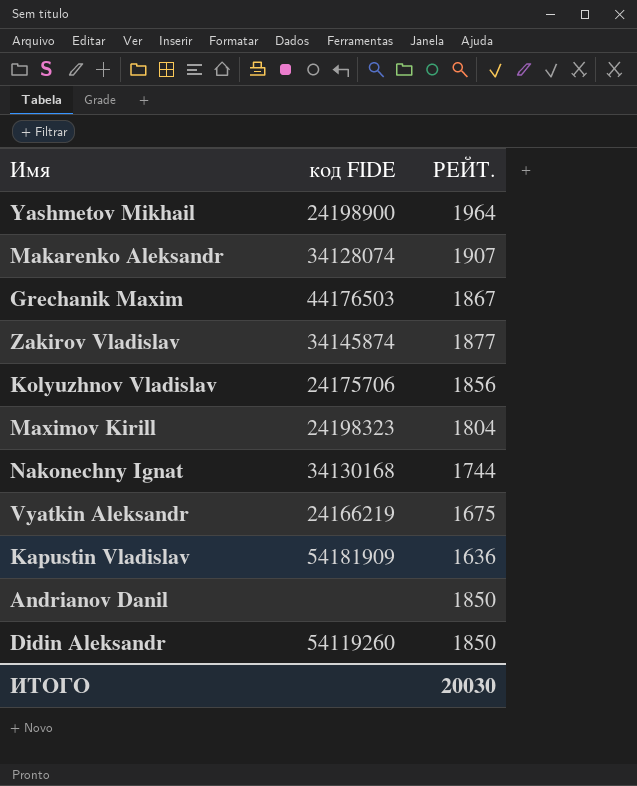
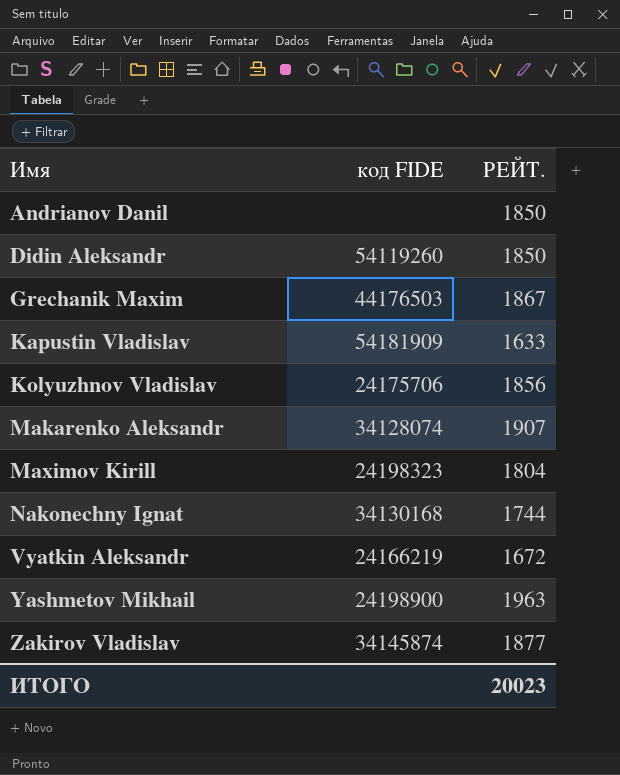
row order: none -> Имя ascending
Kapustin Vladislav | РЕЙТ.: 1636 -> 1633
Vyatkin Aleksandr | РЕЙТ.: 1675 -> 1672
Yashmetov Mikhail | РЕЙТ.: 1964 -> 1963
ИТОГО | РЕЙТ.: 20030 -> 20023

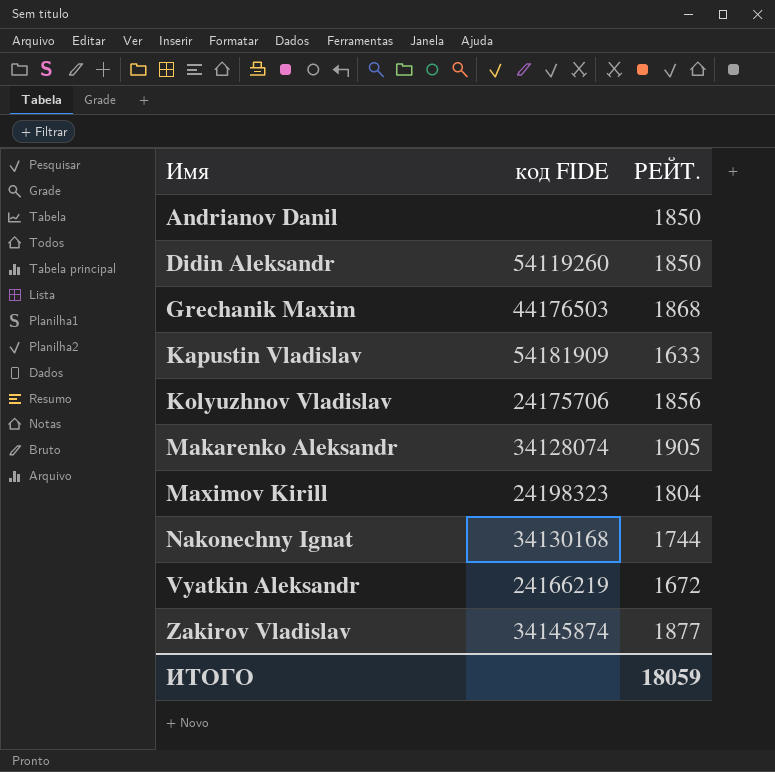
row Yashmetov Mikhail: 24198900 | 1963 -> none
Grechanik Maxim | РЕЙТ.: 1867 -> 1868
Makarenko Aleksandr | РЕЙТ.: 1907 -> 1905
ИТОГО | РЕЙТ.: 20023 -> 18059

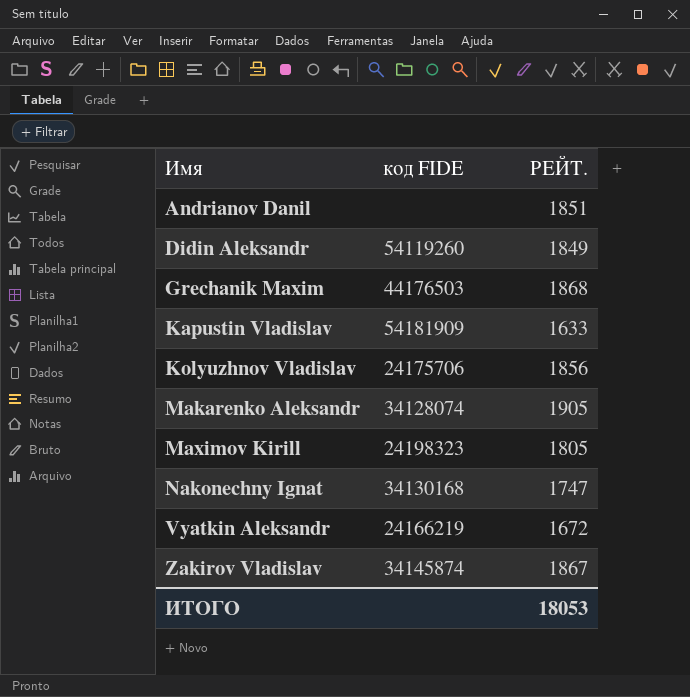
Andrianov Danil | РЕЙТ.: 1850 -> 1851
Didin Aleksandr | РЕЙТ.: 1850 -> 1849
Maximov Kirill | РЕЙТ.: 1804 -> 1805
Nakonechny Ignat | РЕЙТ.: 1744 -> 1747
Zakirov Vladislav | РЕЙТ.: 1877 -> 1867
ИТОГО | РЕЙТ.: 18059 -> 18053

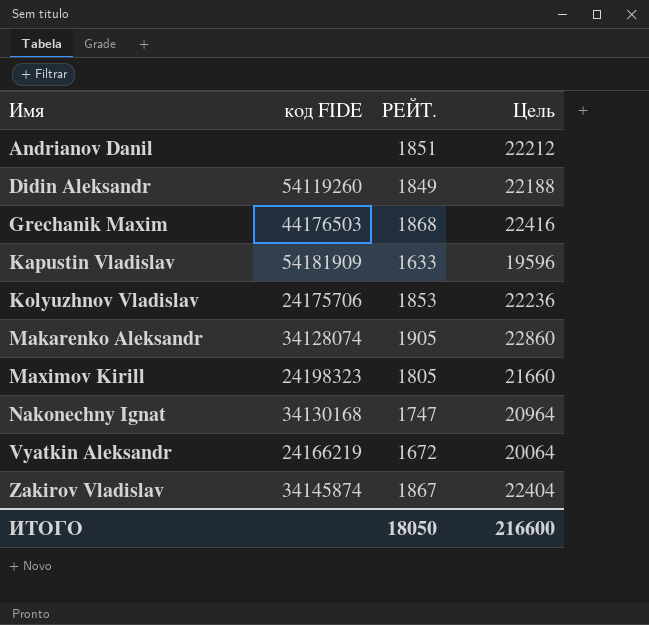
column Цель | formula: none -> [РЕЙТ.] * 12
Kolyuzhnov Vladislav | РЕЙТ.: 1856 -> 1853
ИТОГО | РЕЙТ.: 18053 -> 18050

